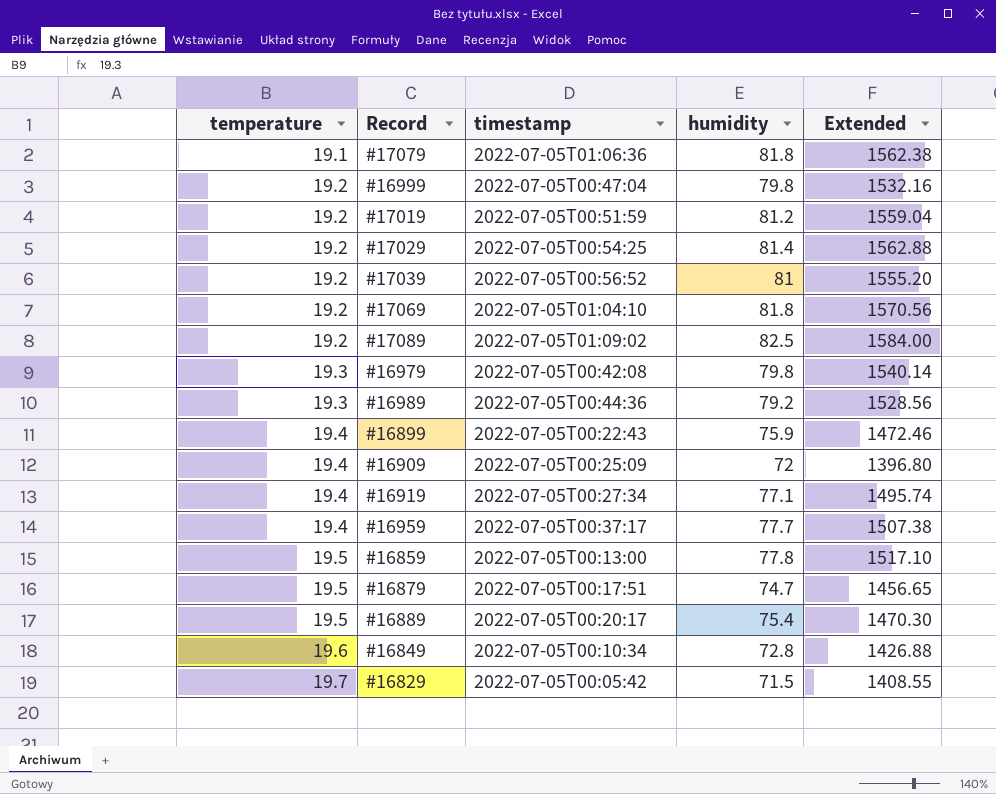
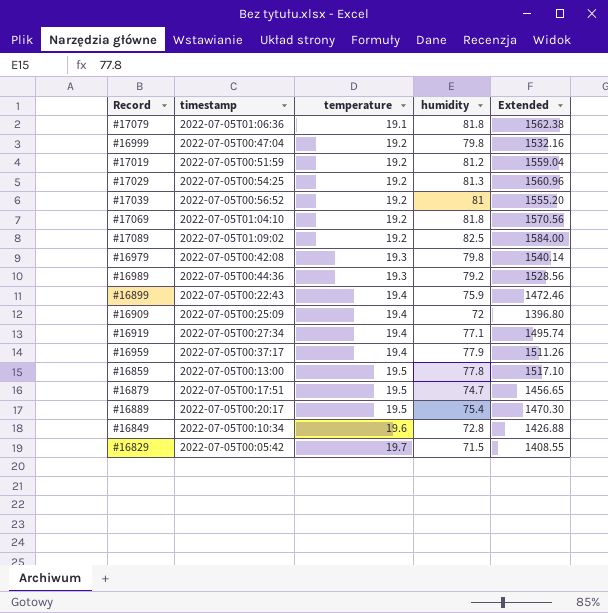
column temperature | position: 1 -> 3
#17029 | humidity: 81.4 -> 81.3
#17029 | Extended: 1562.88 -> 1560.96
#16959 | humidity: 77.7 -> 77.9
#16959 | Extended: 1507.38 -> 1511.26

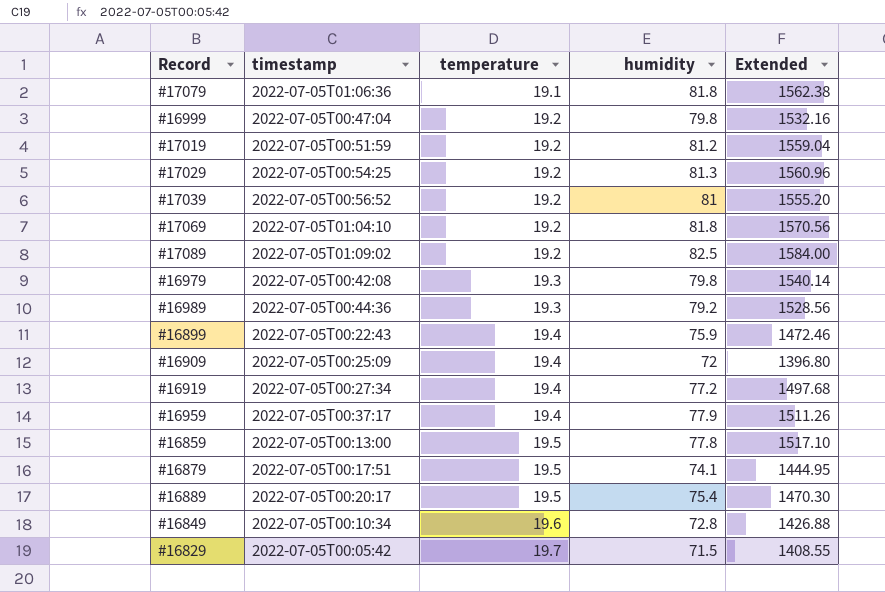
#16919 | humidity: 77.1 -> 77.2
#16919 | Extended: 1495.74 -> 1497.68
#16879 | humidity: 74.7 -> 74.1
#16879 | Extended: 1456.65 -> 1444.95

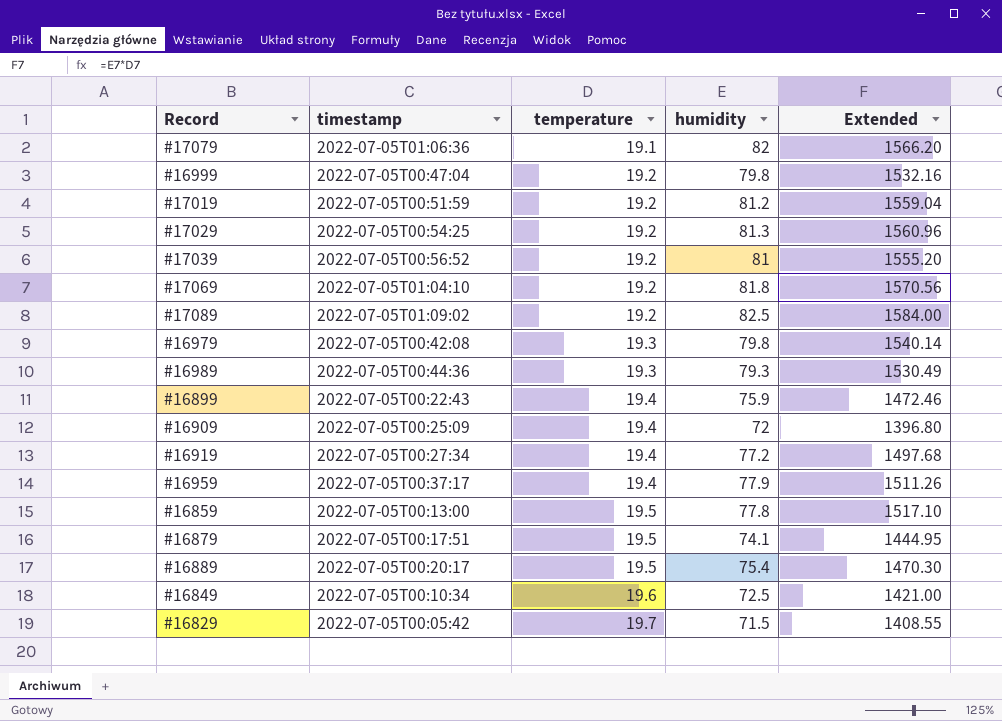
#17079 | humidity: 81.8 -> 82
#17079 | Extended: 1562.38 -> 1566.20
#16989 | humidity: 79.2 -> 79.3
#16989 | Extended: 1528.56 -> 1530.49
#16849 | humidity: 72.8 -> 72.5
#16849 | Extended: 1426.88 -> 1421.00

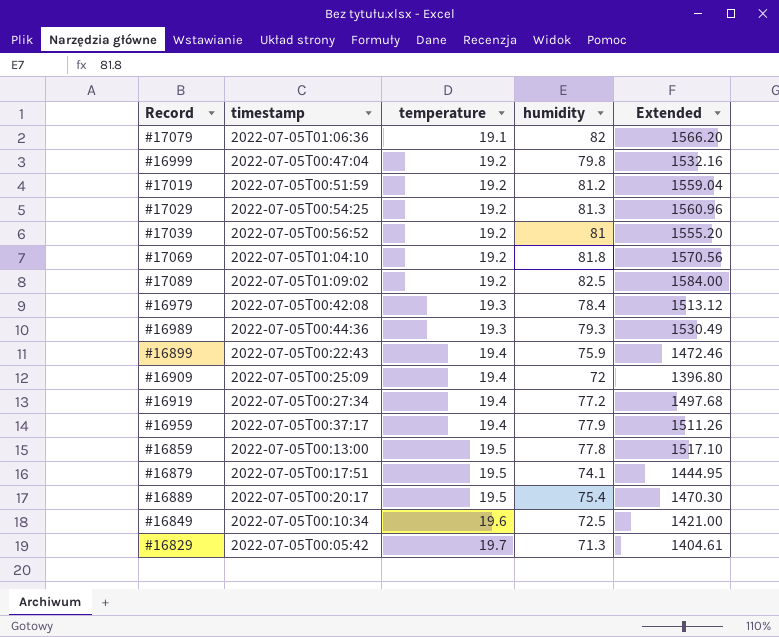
#16979 | humidity: 79.8 -> 78.4
#16979 | Extended: 1540.14 -> 1513.12
#16829 | humidity: 71.5 -> 71.3
#16829 | Extended: 1408.55 -> 1404.61

